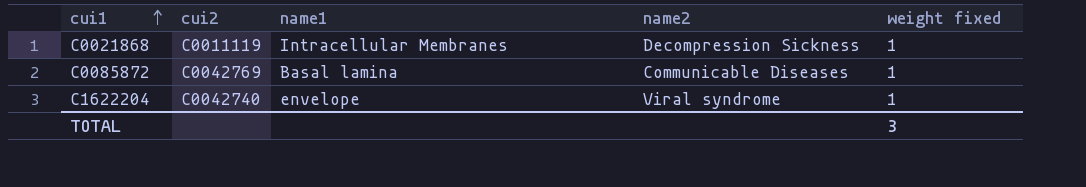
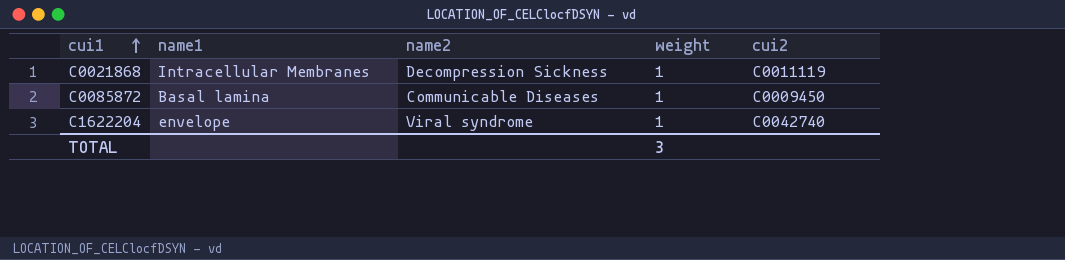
column name: weight fixed -> weight
column cui2 | position: 2 -> 5
C0085872 | cui2: C0042769 -> C0009450

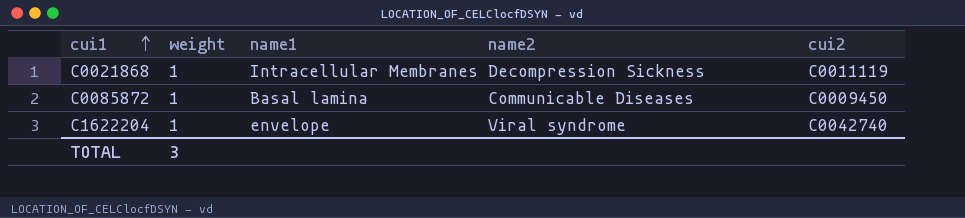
column weight | position: 4 -> 2

